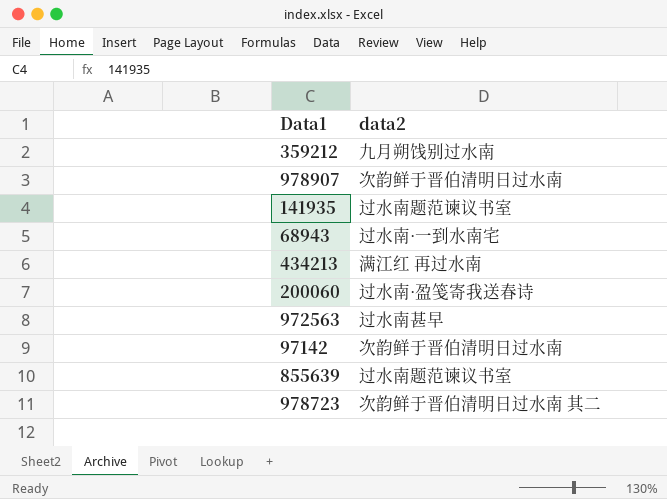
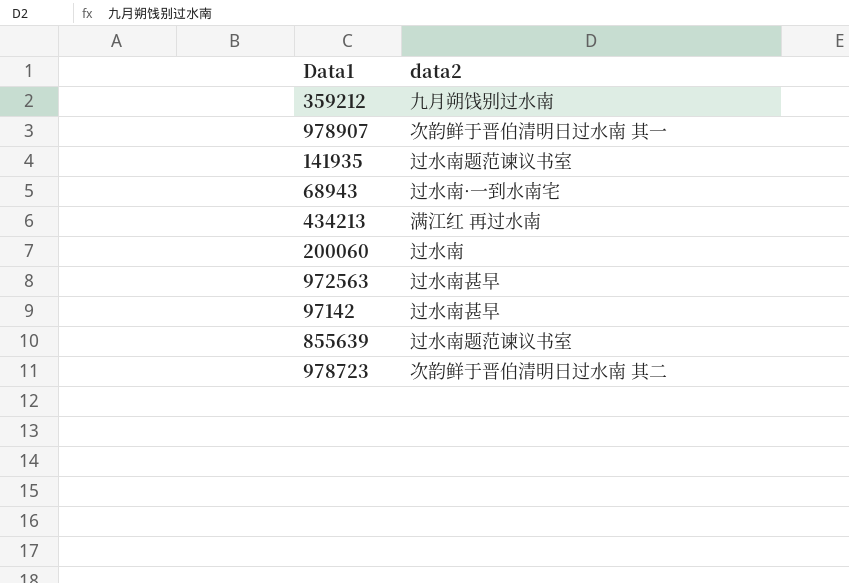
978907 | data2: 次韵鲜于晋伯清明日过水南 -> 次韵鲜于晋伯清明日过水南 其一
200060 | data2: 过水南·盈笺寄我送春诗 -> 过水南
97142 | data2: 次韵鲜于晋伯清明日过水南 -> 过水南甚早

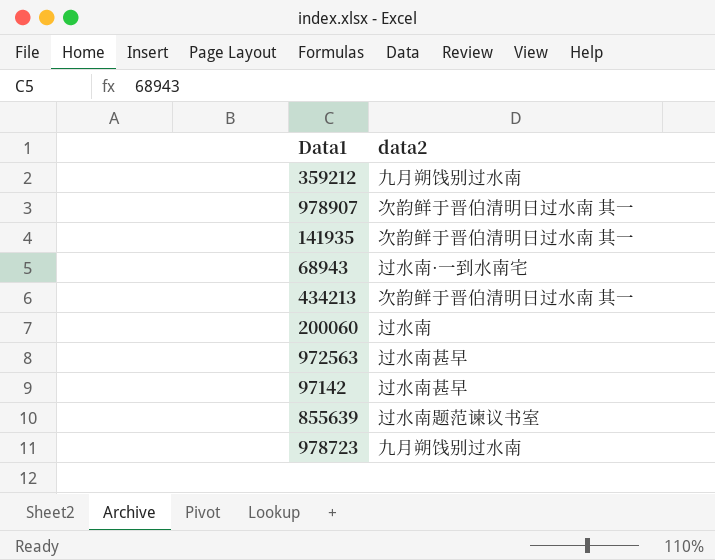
141935 | data2: 过水南题范谏议书室 -> 次韵鲜于晋伯清明日过水南 其一
434213 | data2: 满江红 再过水南 -> 次韵鲜于晋伯清明日过水南 其一
978723 | data2: 次韵鲜于晋伯清明日过水南 其二 -> 九月朔饯别过水南

